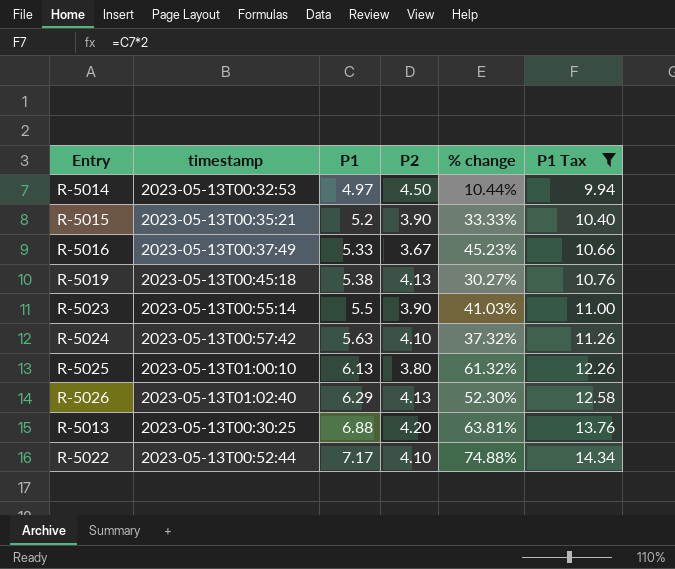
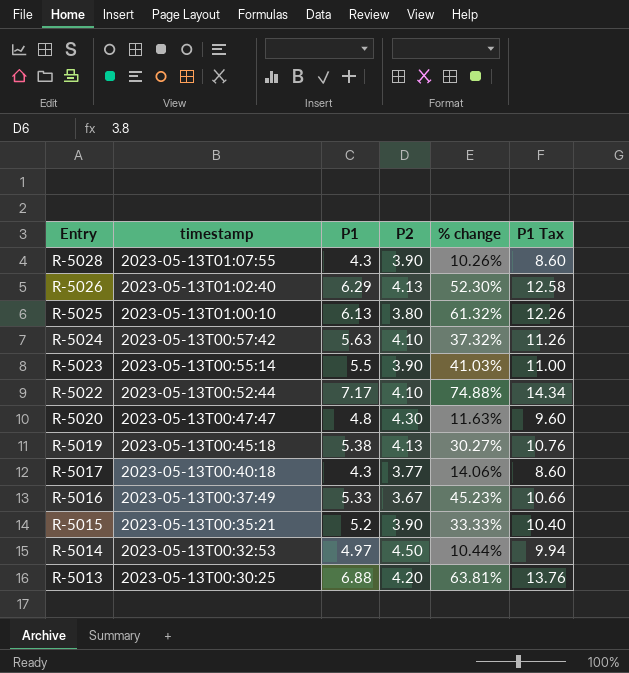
filter: P1 Tax >= 9.94 -> none
row order: P1 ascending -> Entry descending

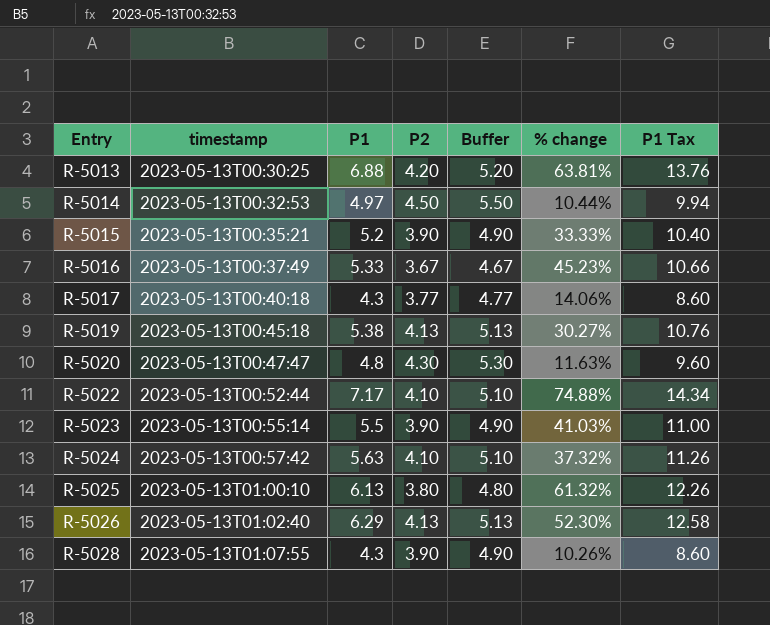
row order: Entry descending -> Entry ascending
column Buffer | formula: none -> [P2] + 1

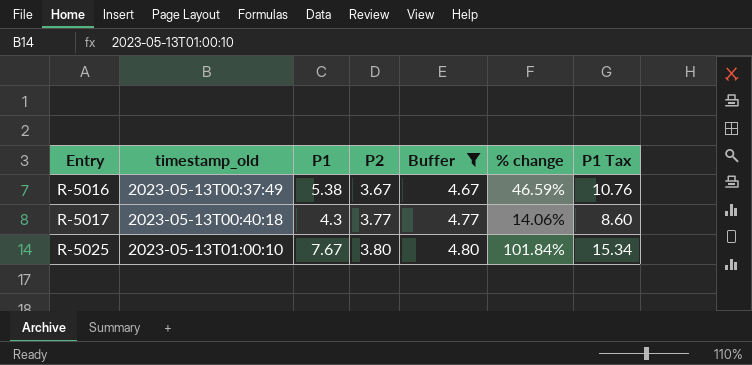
filter: none -> Buffer <= 4.80
column name: timestamp -> timestamp_old
R-5016 | P1: 5.33 -> 5.38
R-5016 | % change: 45.23% -> 46.59%
R-5016 | P1 Tax: 10.66 -> 10.76
R-5025 | P1: 6.13 -> 7.67
R-5025 | % change: 61.32% -> 101.84%
R-5025 | P1 Tax: 12.26 -> 15.34

